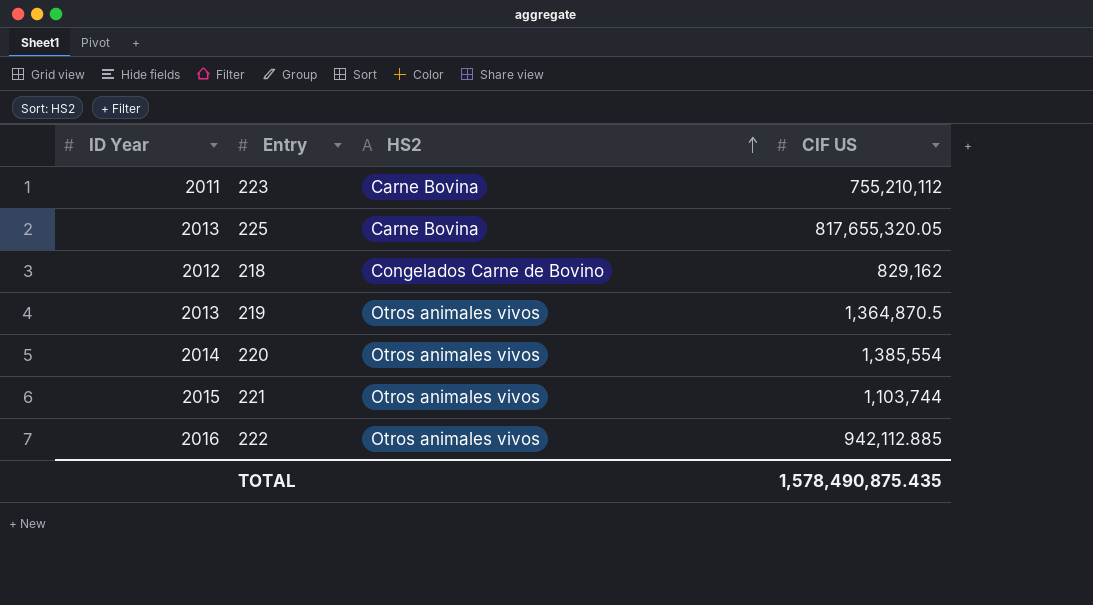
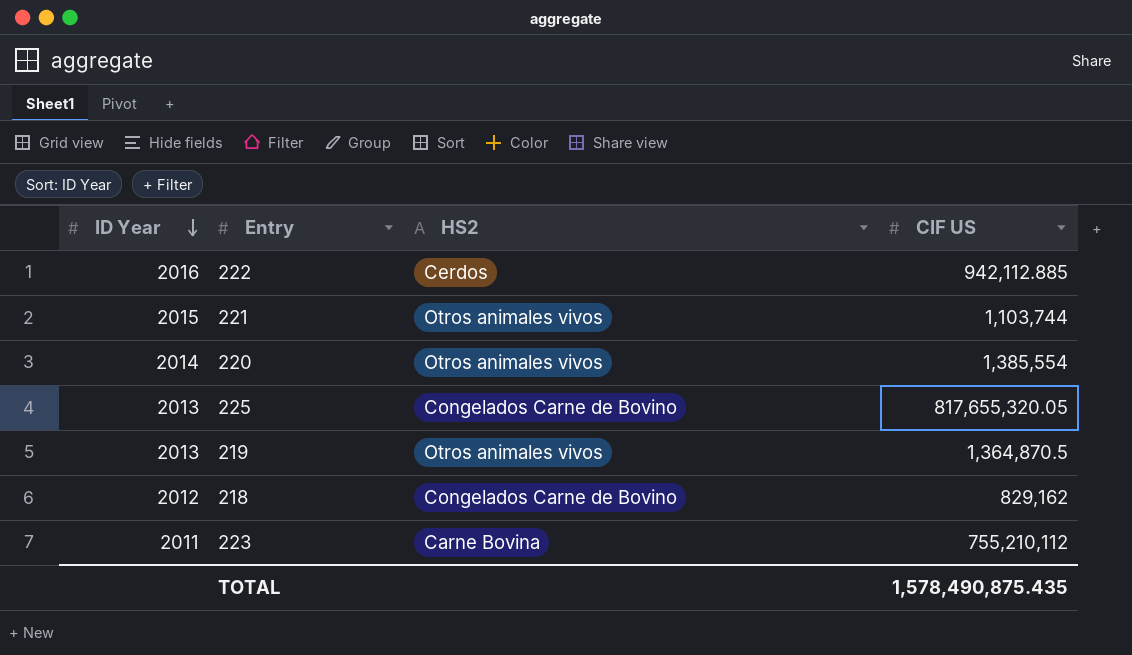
row order: HS2 ascending -> ID Year descending
222 | HS2: Otros animales vivos -> Cerdos
225 | HS2: Carne Bovina -> Congelados Carne de Bovino

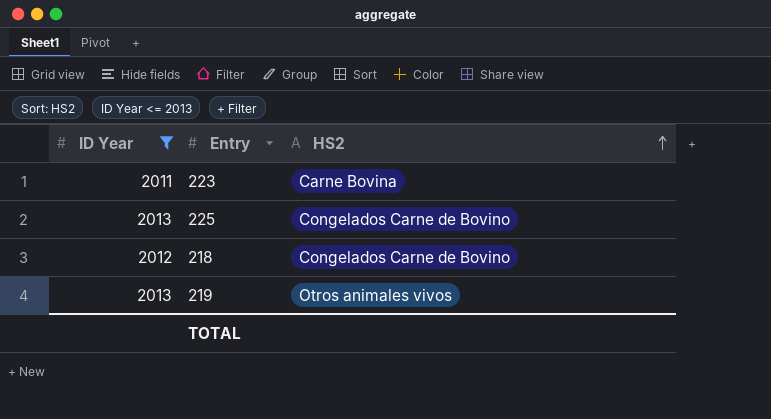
filter: none -> ID Year <= 2013
row order: ID Year descending -> HS2 ascending
column CIF US | position: 4 -> none

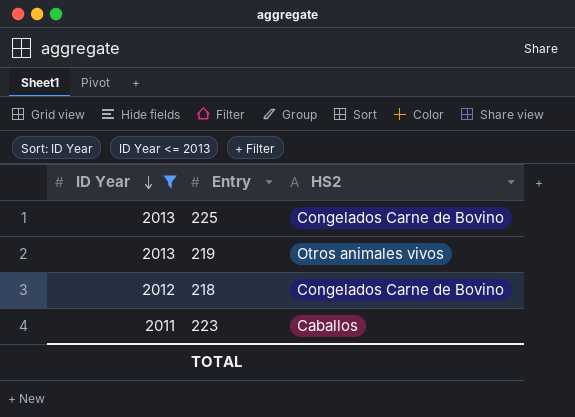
row order: HS2 ascending -> ID Year descending
223 | HS2: Carne Bovina -> Caballos

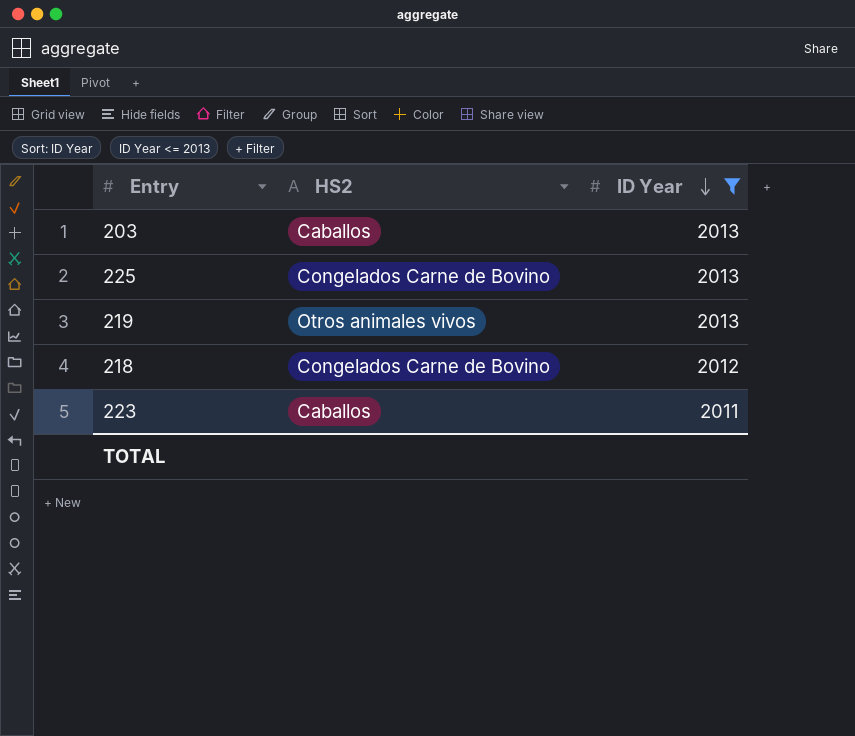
column ID Year | position: 1 -> 3
row 203: none -> Caballos | 2013

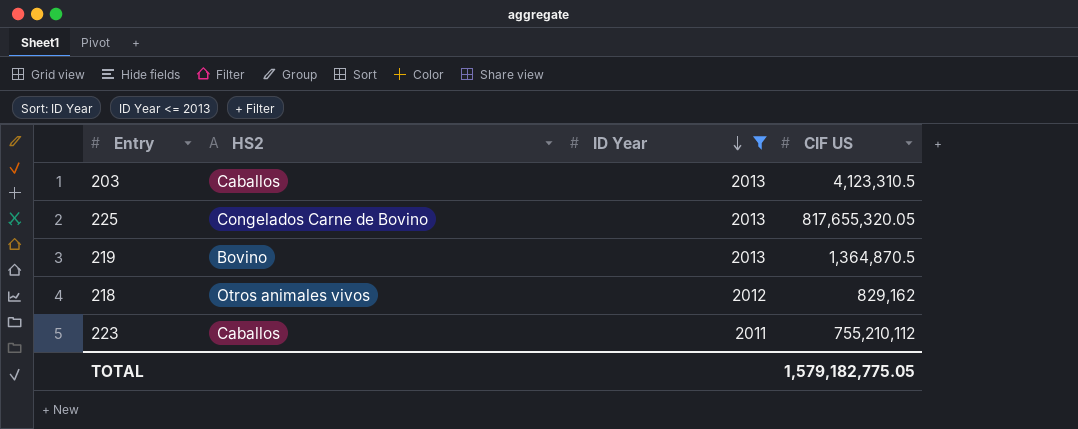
column CIF US | position: none -> 4
219 | HS2: Otros animales vivos -> Bovino
218 | HS2: Congelados Carne de Bovino -> Otros animales vivos

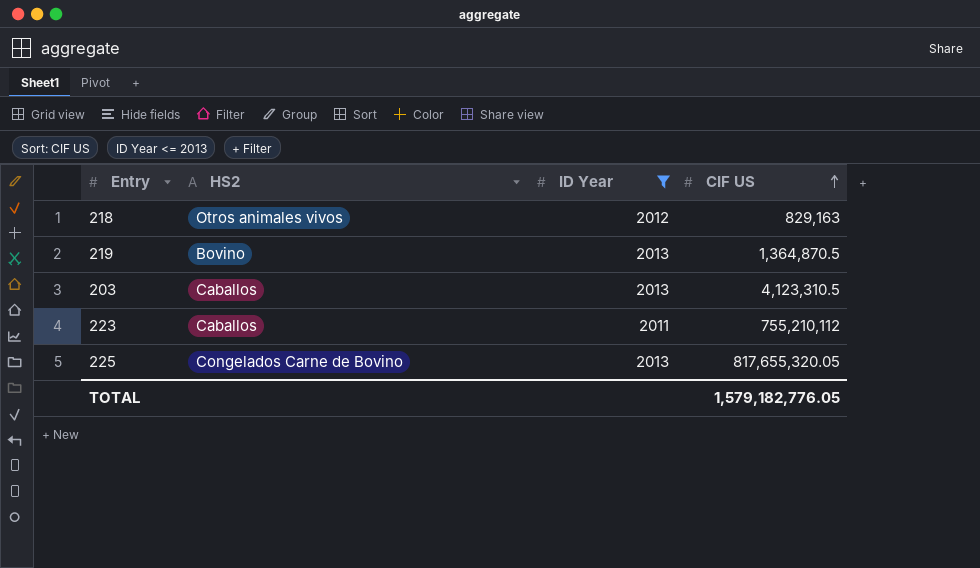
row order: ID Year descending -> CIF US ascending
218 | CIF US: 829,162 -> 829,163
TOTAL | CIF US: 1,579,182,775.05 -> 1,579,182,776.05

